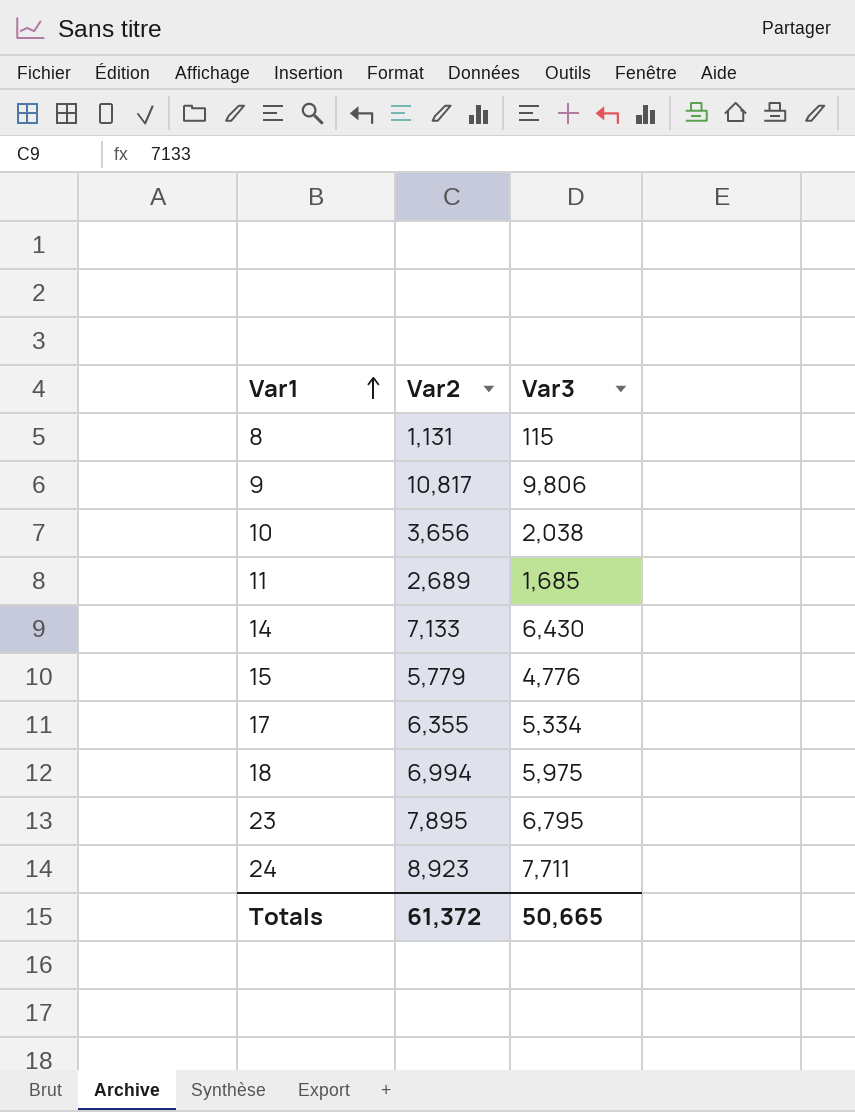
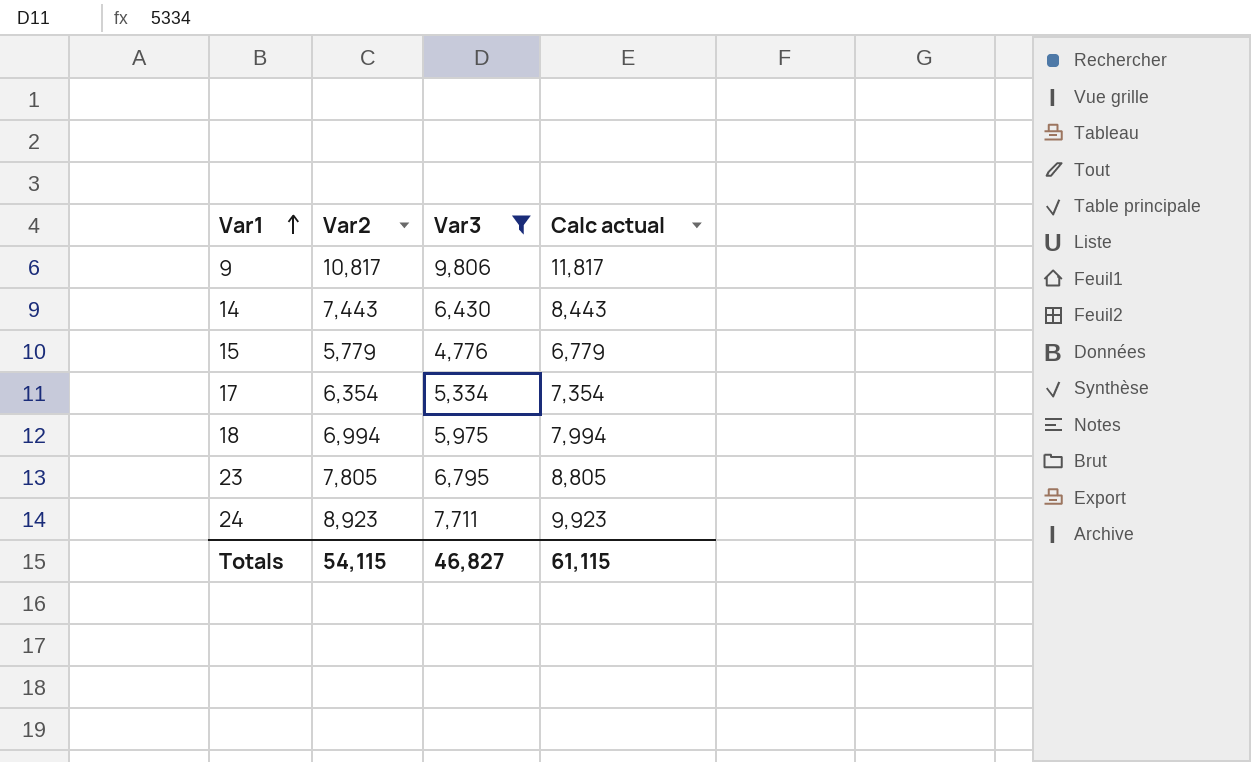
filter: none -> Var3 >= 4,776
column Calc actual | formula: none -> [Var2] + 1000
14 | Var2: 7,133 -> 7,443
17 | Var2: 6,355 -> 6,354
23 | Var2: 7,895 -> 7,805
Totals | Var2: 61,372 -> 54,115
Totals | Var3: 50,665 -> 46,827

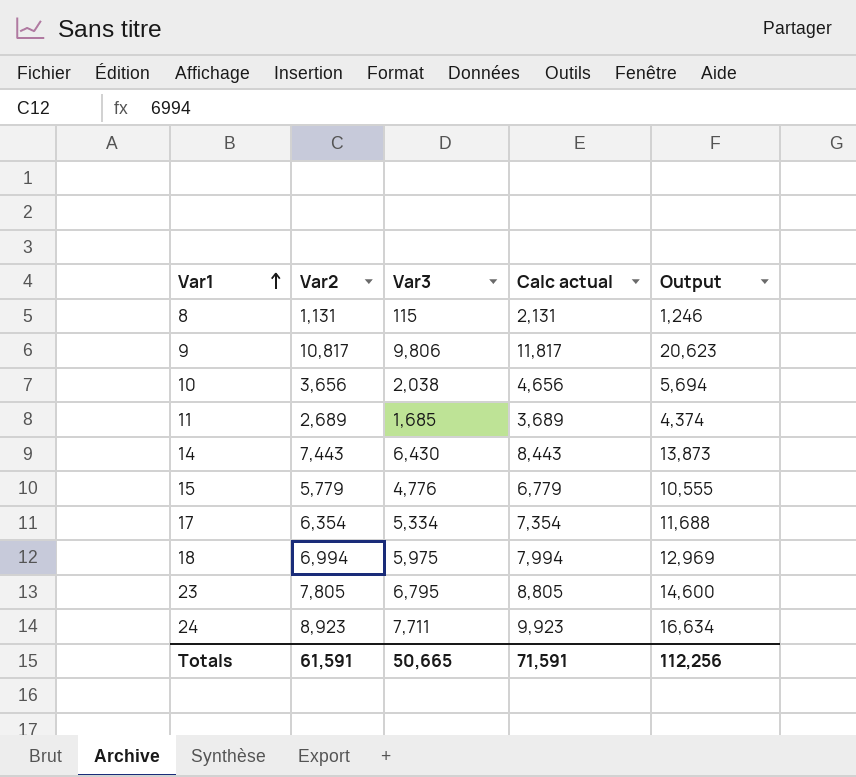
filter: Var3 >= 4,776 -> none
column Output | formula: none -> [Var2] + [Var3]
Totals | Var2: 54,115 -> 61,591
Totals | Var3: 46,827 -> 50,665
Totals | Calc actual: 61,115 -> 71,591

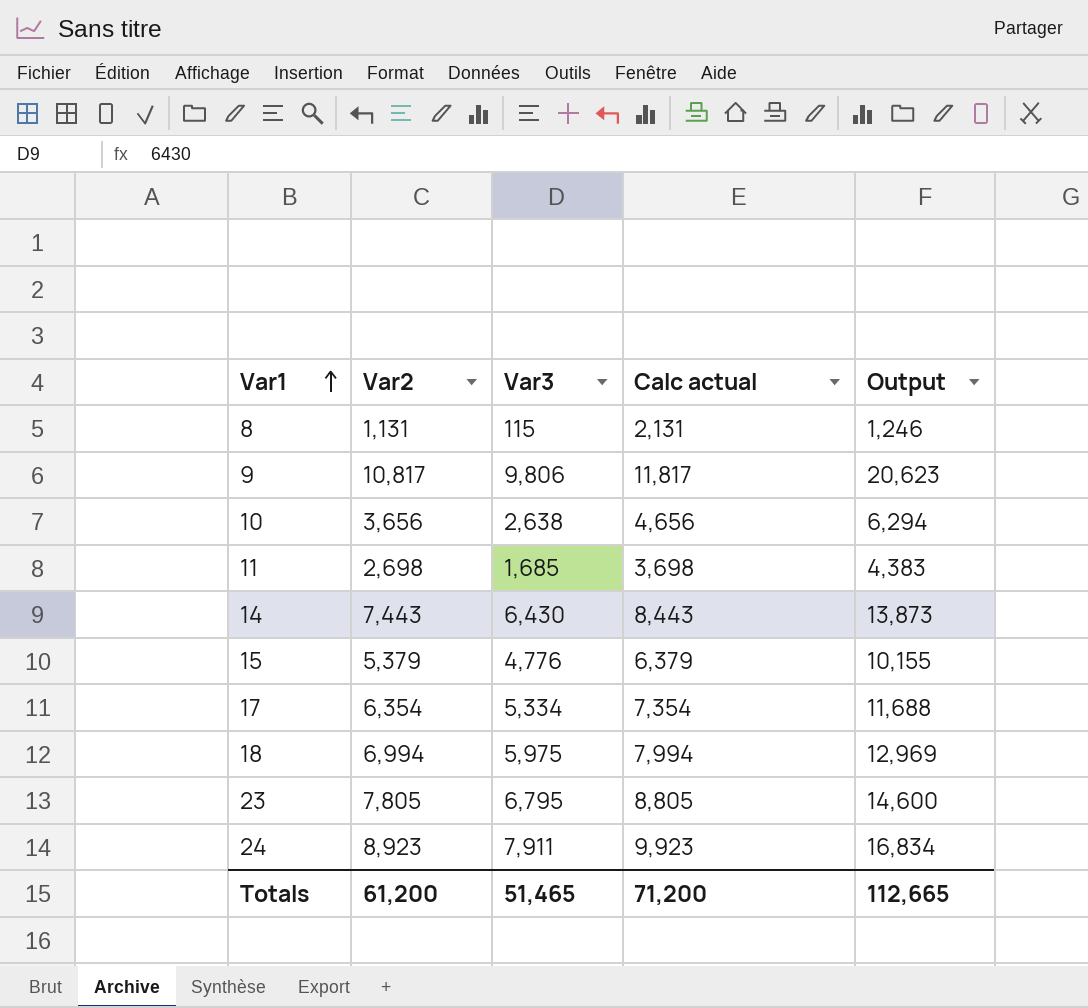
10 | Var3: 2,038 -> 2,638
10 | Output: 5,694 -> 6,294
11 | Var2: 2,689 -> 2,698
11 | Calc actual: 3,689 -> 3,698
11 | Output: 4,374 -> 4,383
15 | Var2: 5,779 -> 5,379
15 | Calc actual: 6,779 -> 6,379
15 | Output: 10,555 -> 10,155
24 | Var3: 7,711 -> 7,911
24 | Output: 16,634 -> 16,834
Totals | Var2: 61,591 -> 61,200
Totals | Var3: 50,665 -> 51,465
Totals | Calc actual: 71,591 -> 71,200
Totals | Output: 112,256 -> 112,665

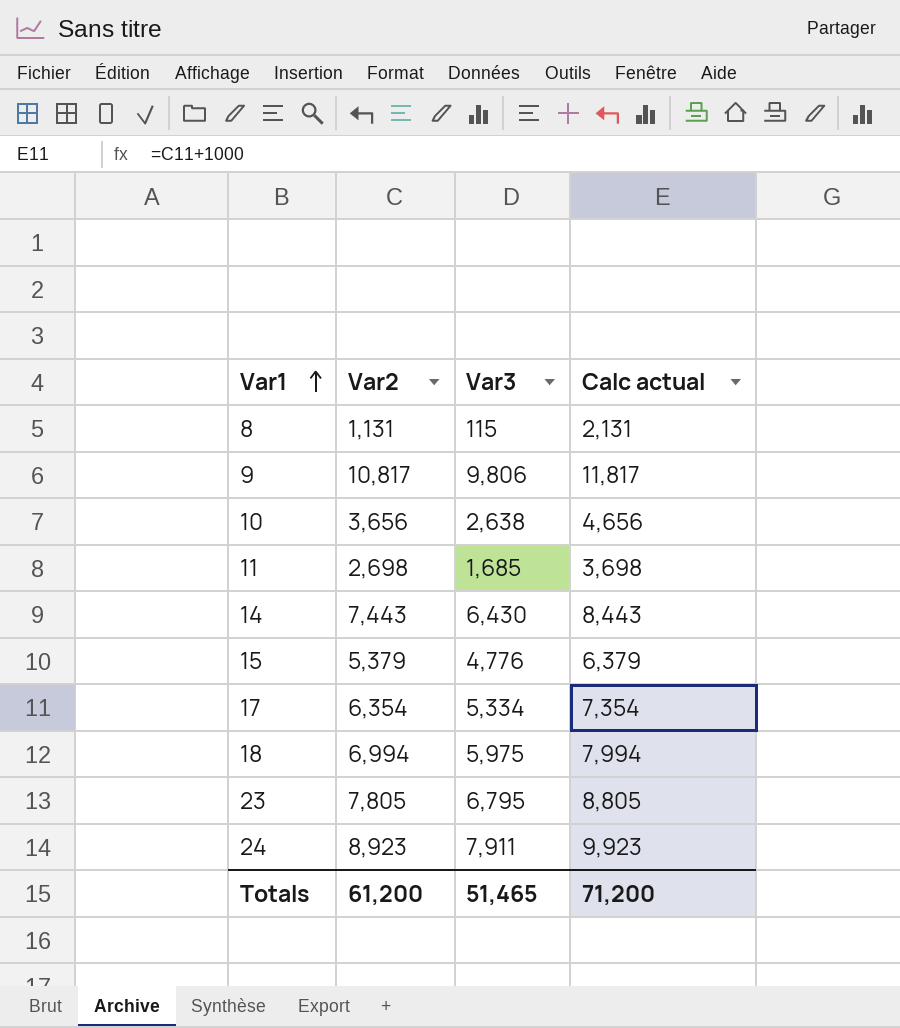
column Output | formula: [Var2] + [Var3] -> none

